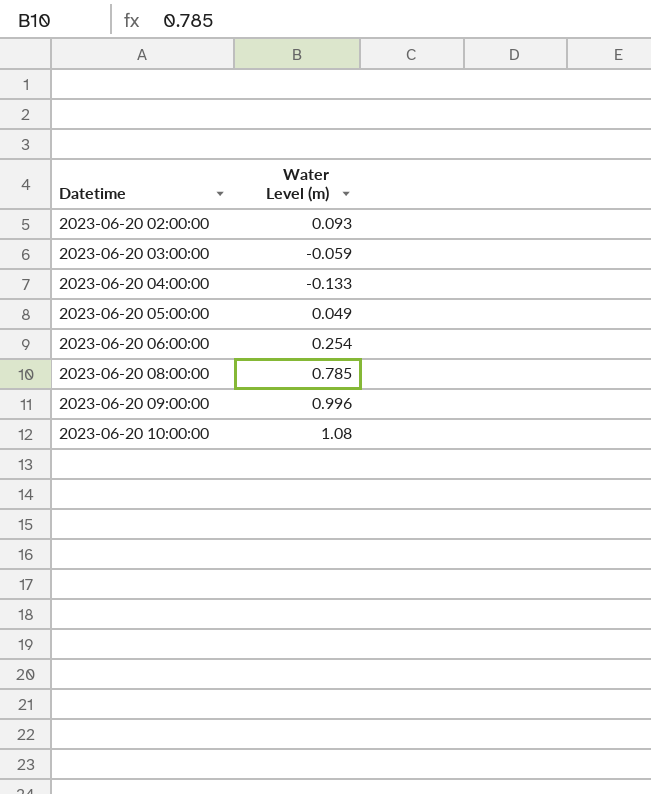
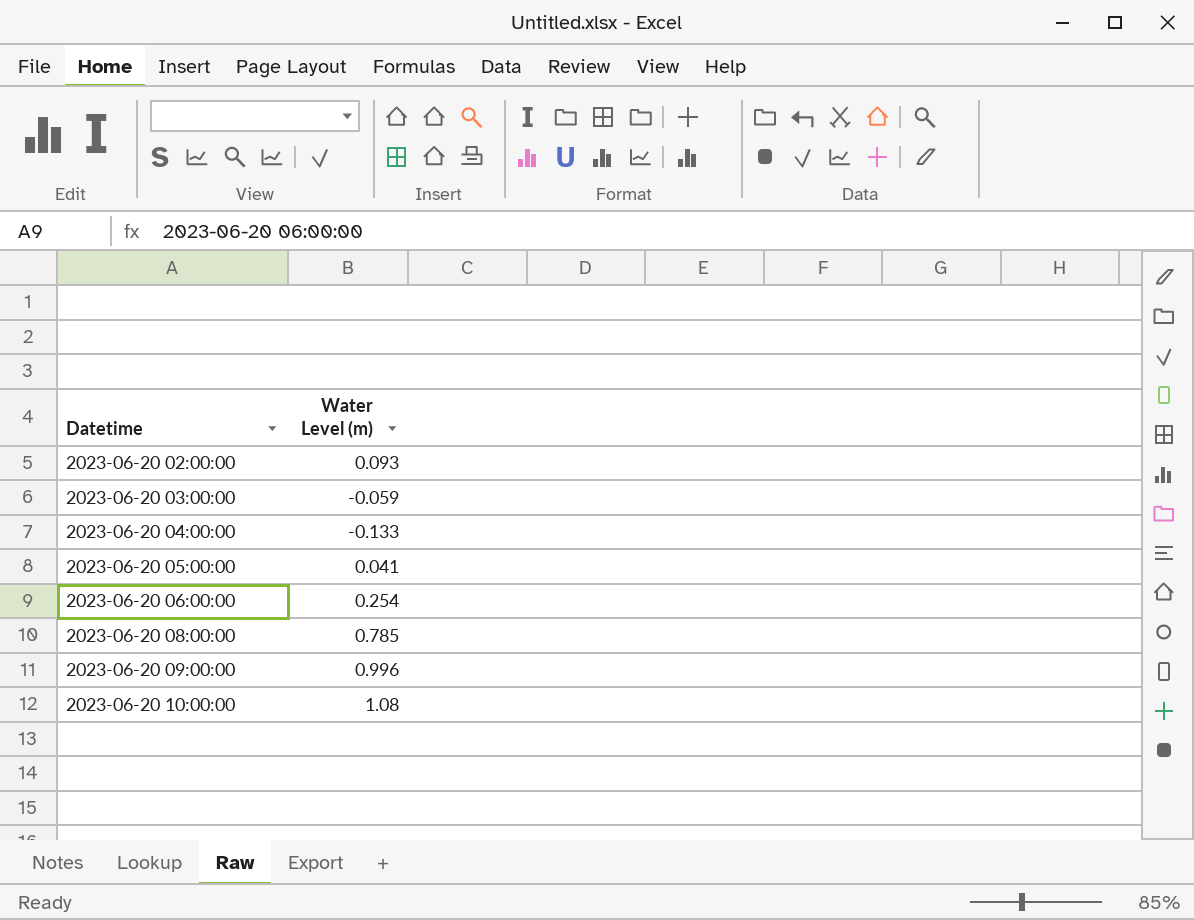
2023-06-20 05:00:00 | Water Level (m): 0.049 -> 0.041

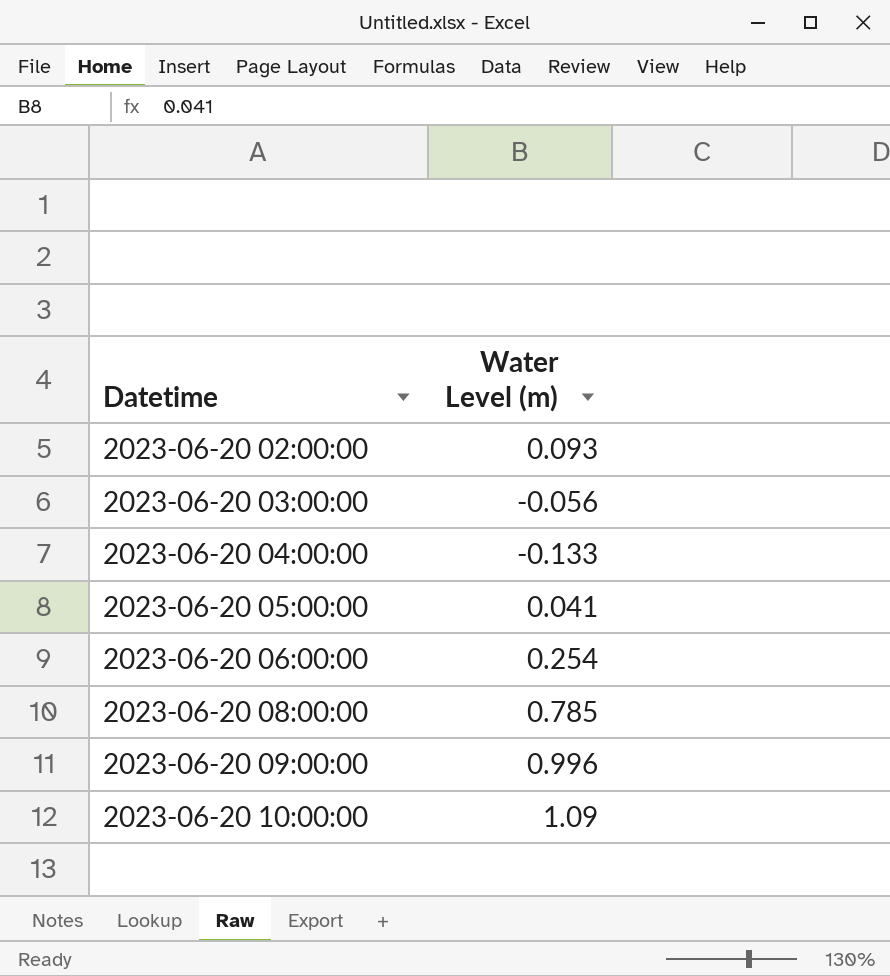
2023-06-20 03:00:00 | Water Level (m): -0.059 -> -0.056
2023-06-20 10:00:00 | Water Level (m): 1.08 -> 1.09

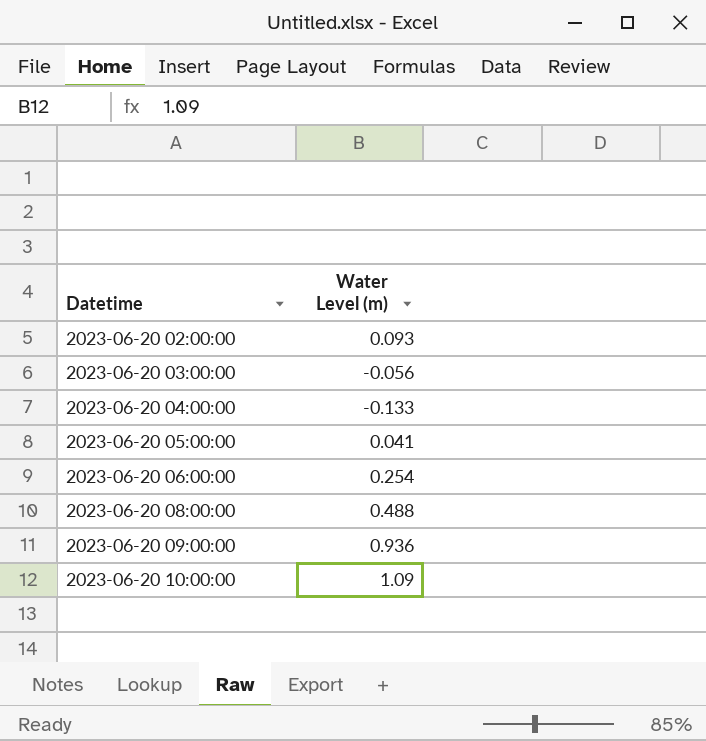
2023-06-20 08:00:00 | Water Level (m): 0.785 -> 0.488
2023-06-20 09:00:00 | Water Level (m): 0.996 -> 0.936

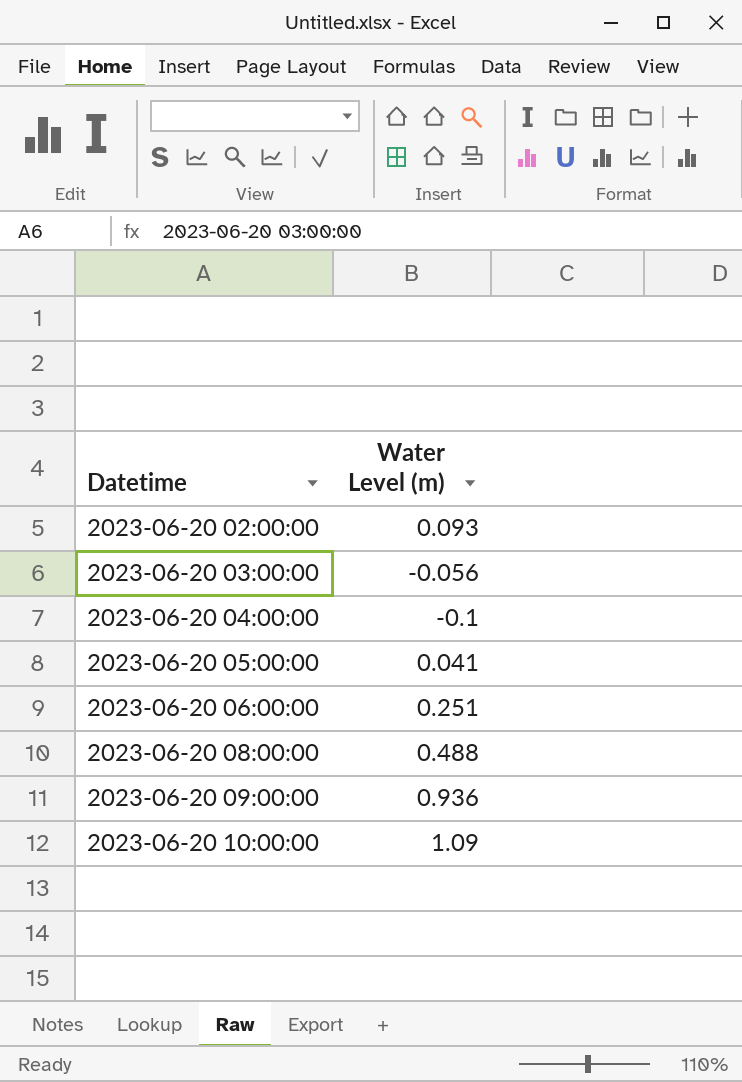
2023-06-20 04:00:00 | Water Level (m): -0.133 -> -0.1
2023-06-20 06:00:00 | Water Level (m): 0.254 -> 0.251

